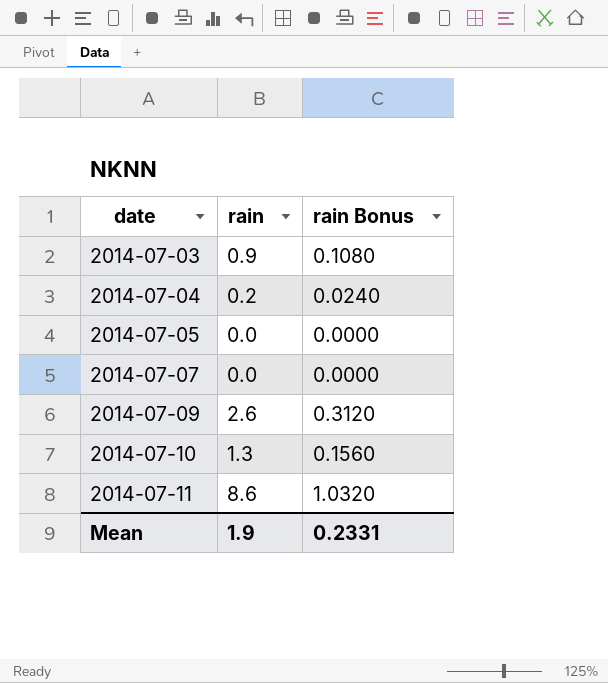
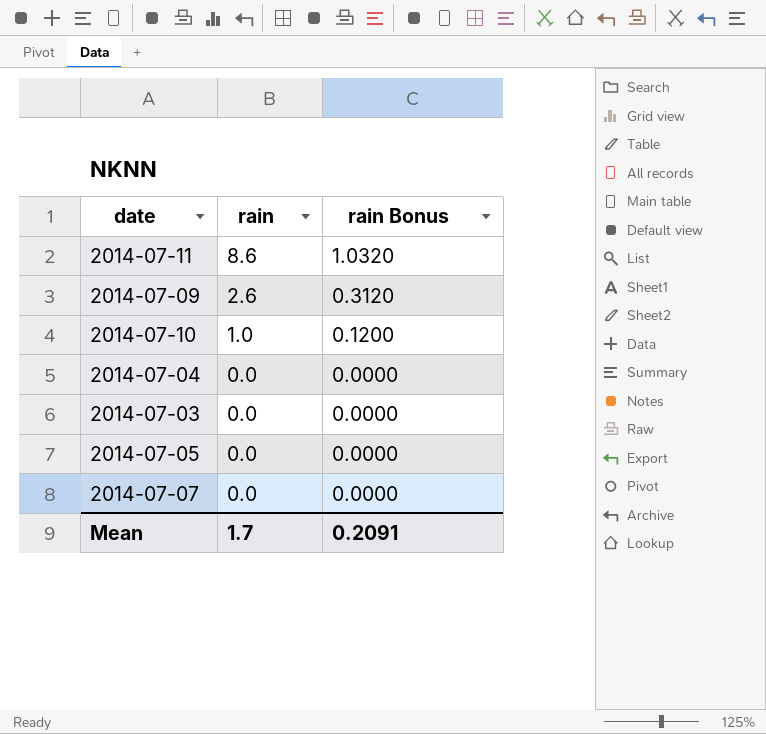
row order: date ascending -> rain descending
2014-07-10 | rain: 1.3 -> 1.0
2014-07-10 | rain Bonus: 0.1560 -> 0.1200
2014-07-04 | rain: 0.2 -> 0.0
2014-07-04 | rain Bonus: 0.0240 -> 0.0000
2014-07-03 | rain: 0.9 -> 0.0
2014-07-03 | rain Bonus: 0.1080 -> 0.0000
Mean | rain: 1.9 -> 1.7
Mean | rain Bonus: 0.2331 -> 0.2091

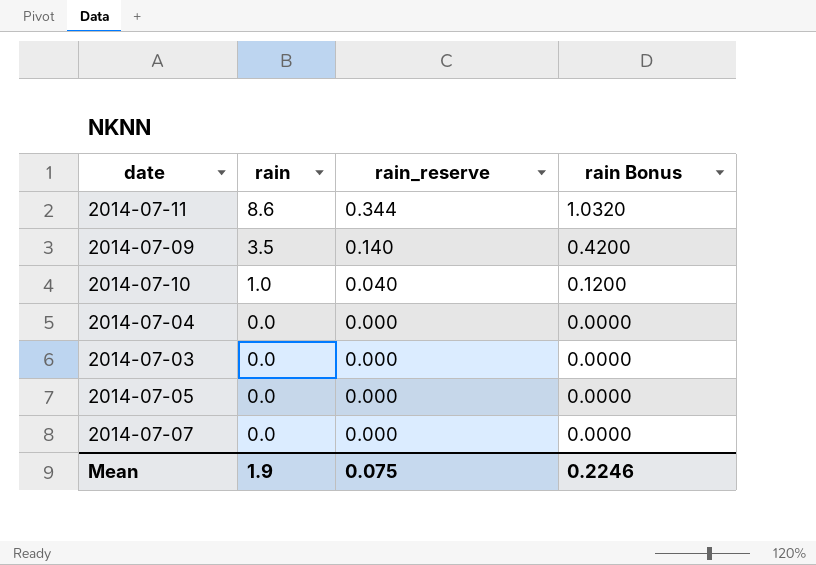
column rain_reserve | formula: none -> [rain] * 0.04
2014-07-09 | rain: 2.6 -> 3.5
2014-07-09 | rain Bonus: 0.3120 -> 0.4200
Mean | rain: 1.7 -> 1.9
Mean | rain Bonus: 0.2091 -> 0.2246

